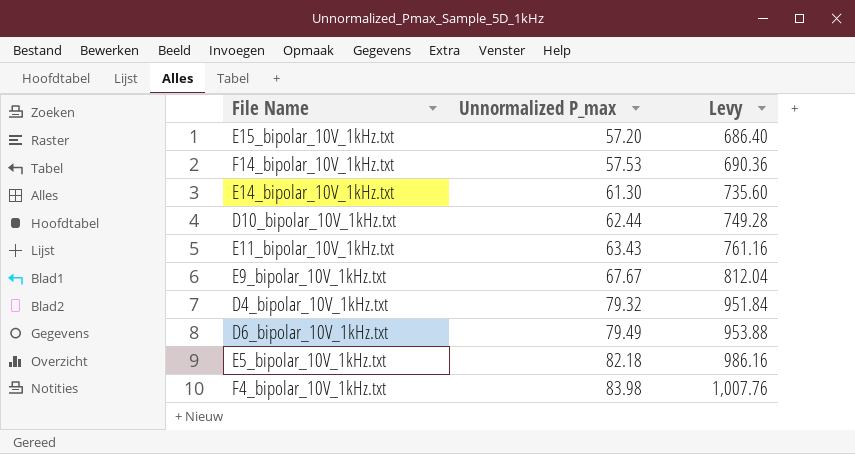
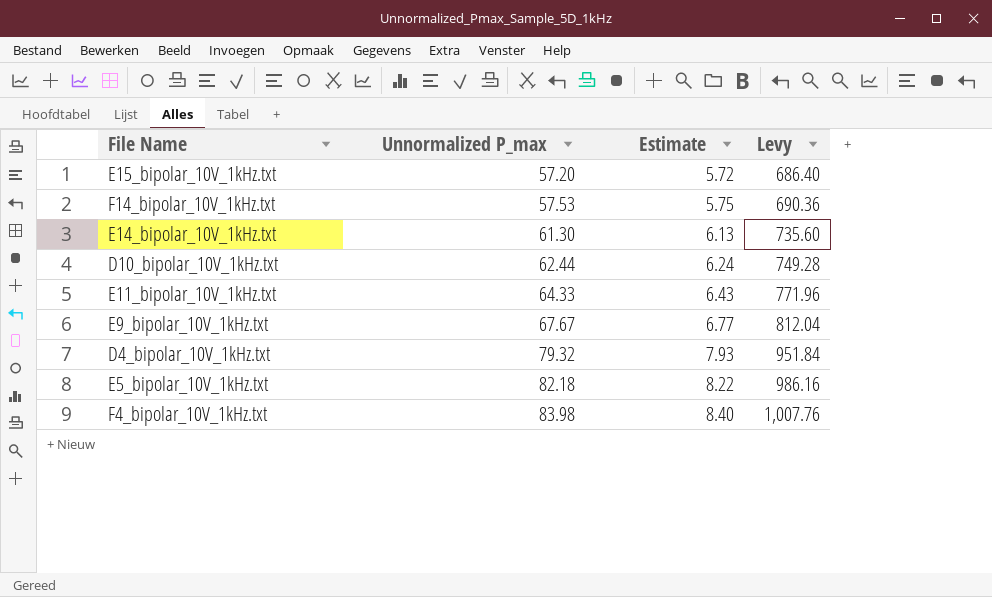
column Estimate | formula: none -> [Unnormalized P_max] * 0.1
row D6_bipolar_10V_1kHz.txt: 79.49 | 953.88 -> none
E11_bipolar_10V_1kHz.txt | Unnormalized P_max: 63.43 -> 64.33
E11_bipolar_10V_1kHz.txt | Levy: 761.16 -> 771.96

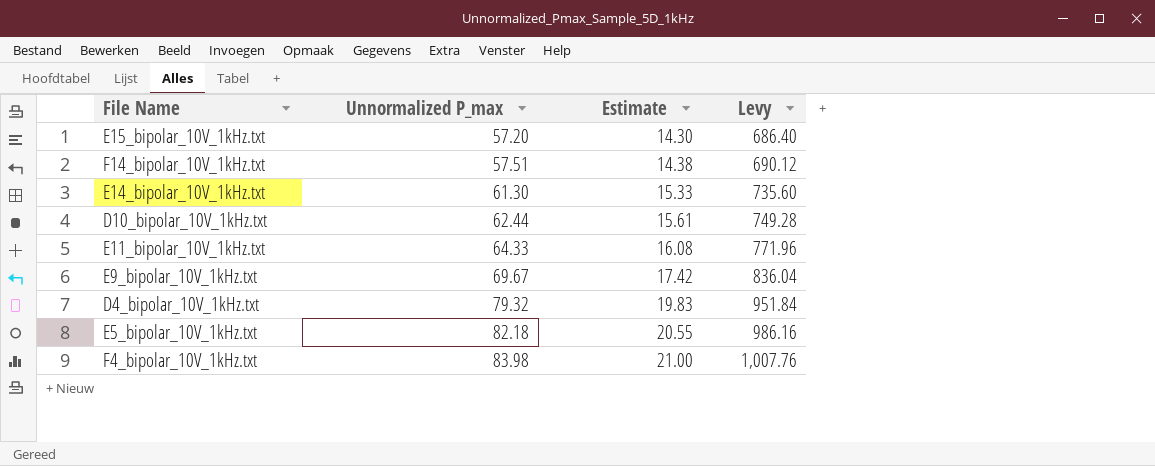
column Estimate | formula: [Unnormalized P_max] * 0.1 -> [Unnormalized P_max] * 0.25
F14_bipolar_10V_1kHz.txt | Unnormalized P_max: 57.53 -> 57.51
F14_bipolar_10V_1kHz.txt | Levy: 690.36 -> 690.12
E9_bipolar_10V_1kHz.txt | Unnormalized P_max: 67.67 -> 69.67
E9_bipolar_10V_1kHz.txt | Levy: 812.04 -> 836.04

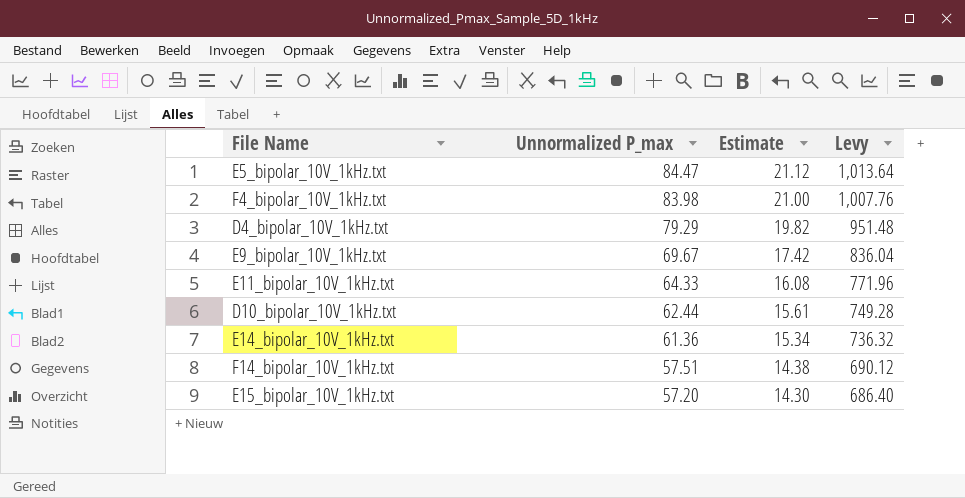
row order: Unnormalized P_max ascending -> Unnormalized P_max descending
E5_bipolar_10V_1kHz.txt | Unnormalized P_max: 82.18 -> 84.47
E5_bipolar_10V_1kHz.txt | Estimate: 20.55 -> 21.12
E5_bipolar_10V_1kHz.txt | Levy: 986.16 -> 1,013.64
D4_bipolar_10V_1kHz.txt | Unnormalized P_max: 79.32 -> 79.29
D4_bipolar_10V_1kHz.txt | Estimate: 19.83 -> 19.82
D4_bipolar_10V_1kHz.txt | Levy: 951.84 -> 951.48
E14_bipolar_10V_1kHz.txt | Unnormalized P_max: 61.30 -> 61.36
E14_bipolar_10V_1kHz.txt | Estimate: 15.33 -> 15.34
E14_bipolar_10V_1kHz.txt | Levy: 735.60 -> 736.32

